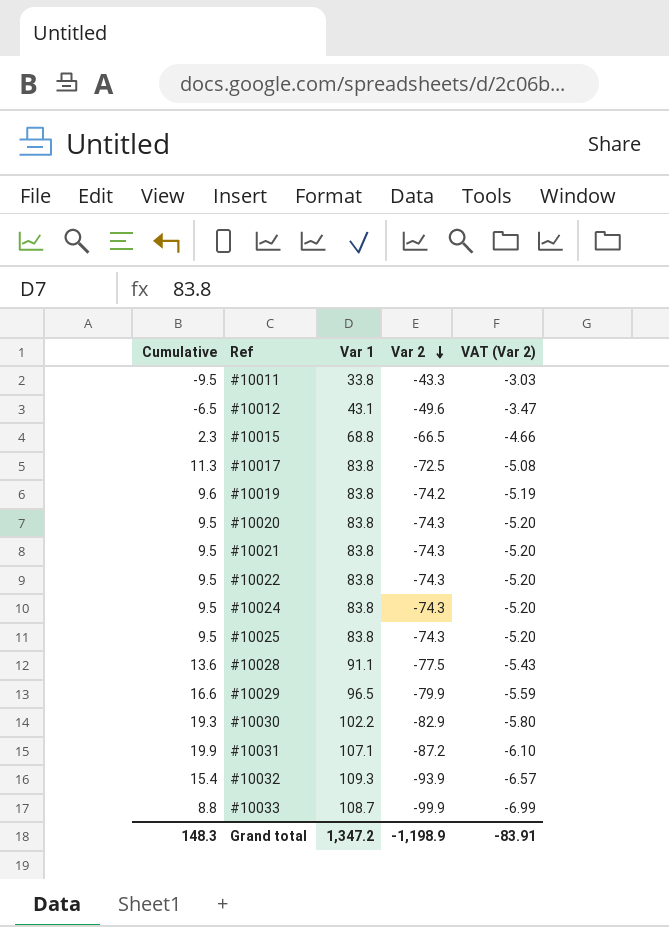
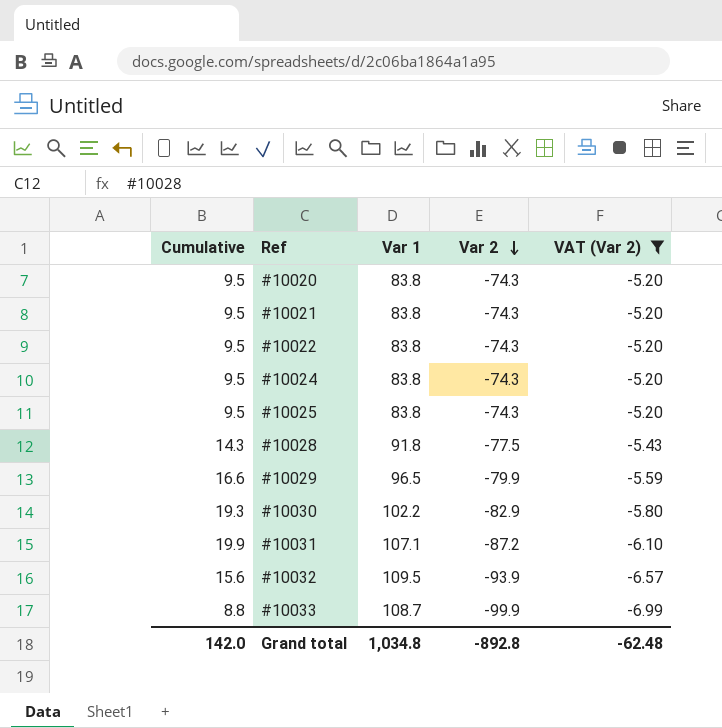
filter: none -> VAT (Var 2) <= -5.20
#10028 | Cumulative: 13.6 -> 14.3
#10028 | Var 1: 91.1 -> 91.8
#10032 | Cumulative: 15.4 -> 15.6
#10032 | Var 1: 109.3 -> 109.5
Grand total | Cumulative: 148.3 -> 142.0
Grand total | Var 1: 1,347.2 -> 1,034.8
Grand total | Var 2: -1,198.9 -> -892.8
Grand total | VAT (Var 2): -83.91 -> -62.48

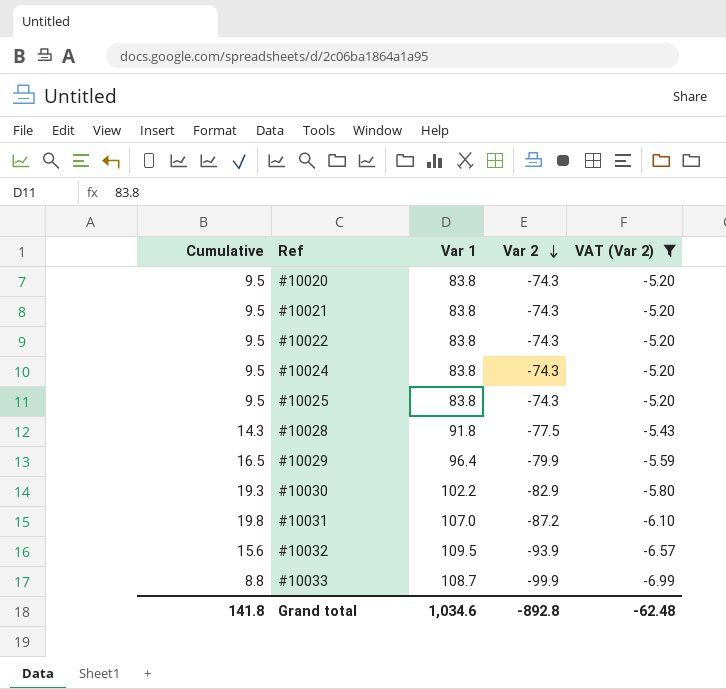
#10029 | Cumulative: 16.6 -> 16.5
#10029 | Var 1: 96.5 -> 96.4
#10031 | Cumulative: 19.9 -> 19.8
#10031 | Var 1: 107.1 -> 107.0
Grand total | Cumulative: 142.0 -> 141.8
Grand total | Var 1: 1,034.8 -> 1,034.6

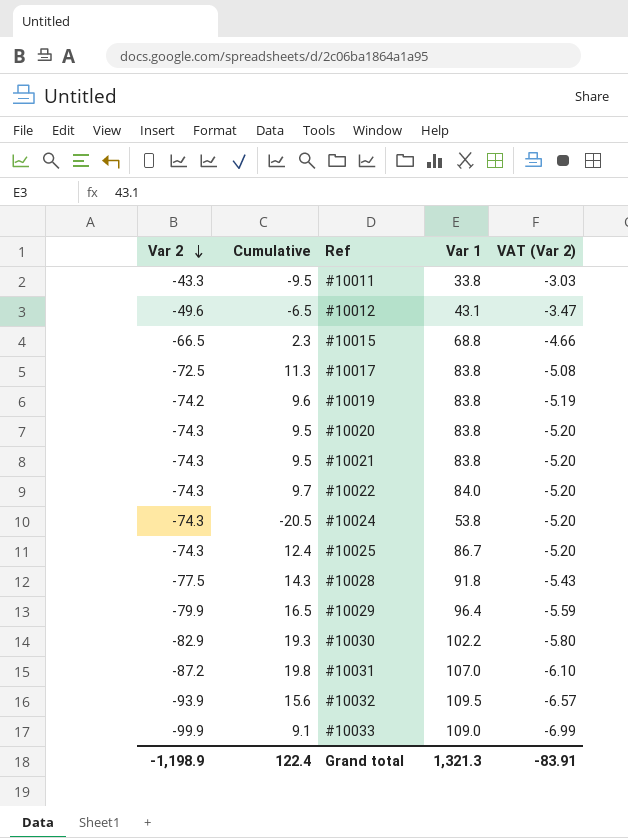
filter: VAT (Var 2) <= -5.20 -> none
column Var 2 | position: 4 -> 1
#10022 | Cumulative: 9.5 -> 9.7
#10022 | Var 1: 83.8 -> 84.0
#10024 | Cumulative: 9.5 -> -20.5
#10024 | Var 1: 83.8 -> 53.8
#10025 | Cumulative: 9.5 -> 12.4
#10025 | Var 1: 83.8 -> 86.7
#10033 | Cumulative: 8.8 -> 9.1
#10033 | Var 1: 108.7 -> 109.0
Grand total | Var 2: -892.8 -> -1,198.9
Grand total | Cumulative: 141.8 -> 122.4
Grand total | Var 1: 1,034.6 -> 1,321.3
Grand total | VAT (Var 2): -62.48 -> -83.91

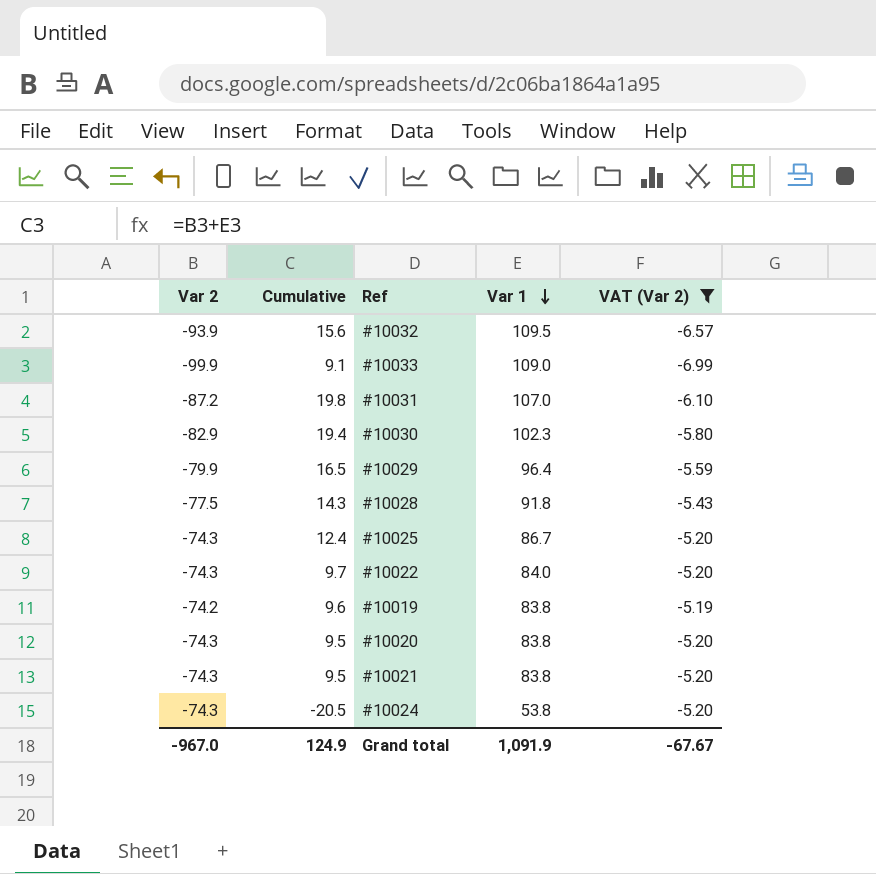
filter: none -> VAT (Var 2) <= -5.19
row order: Var 2 descending -> Var 1 descending
#10030 | Cumulative: 19.3 -> 19.4
#10030 | Var 1: 102.2 -> 102.3
Grand total | Var 2: -1,198.9 -> -967.0
Grand total | Cumulative: 122.4 -> 124.9
Grand total | Var 1: 1,321.3 -> 1,091.9
Grand total | VAT (Var 2): -83.91 -> -67.67

